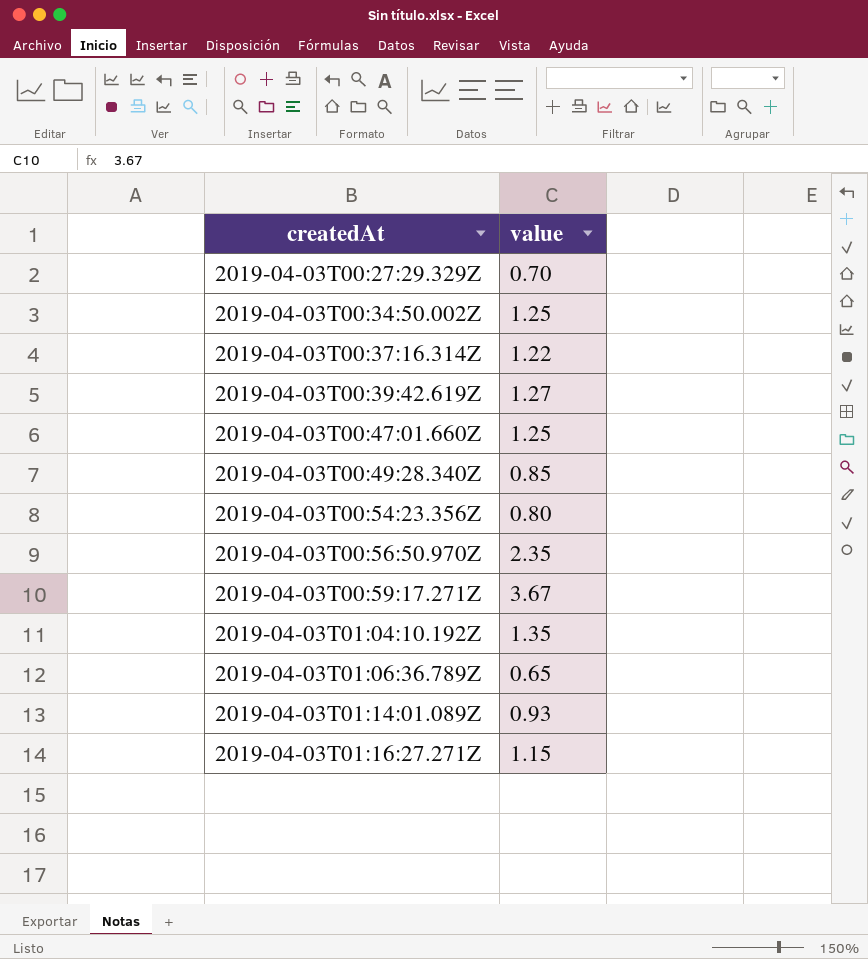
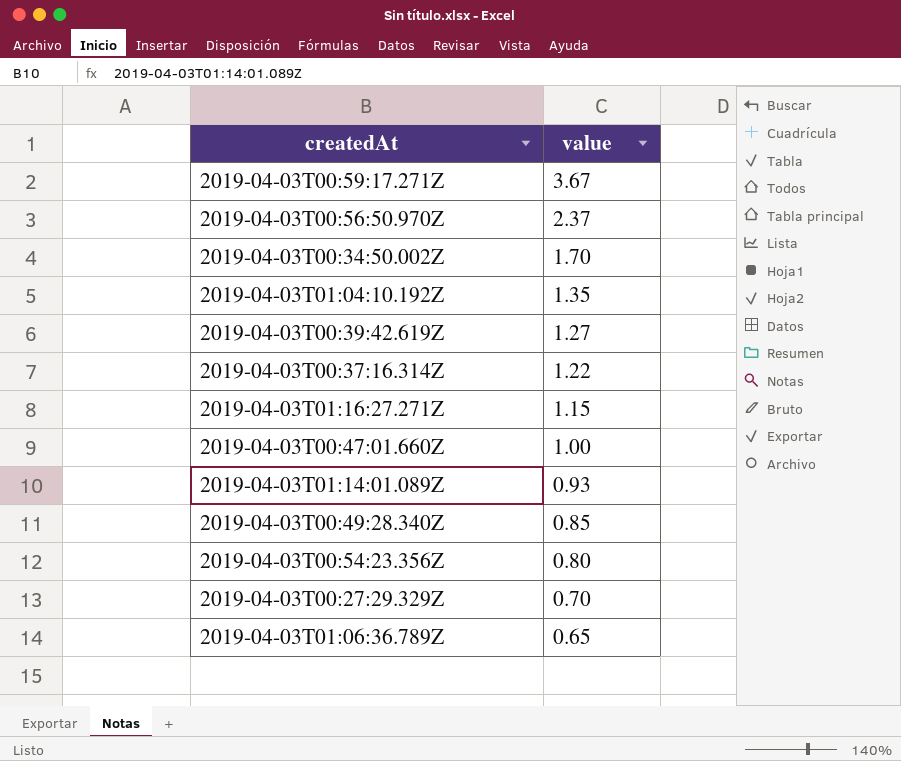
row order: createdAt ascending -> value descending
2019-04-03T00:56:50.970Z | value: 2.35 -> 2.37
2019-04-03T00:34:50.002Z | value: 1.25 -> 1.70
2019-04-03T00:47:01.660Z | value: 1.25 -> 1.00

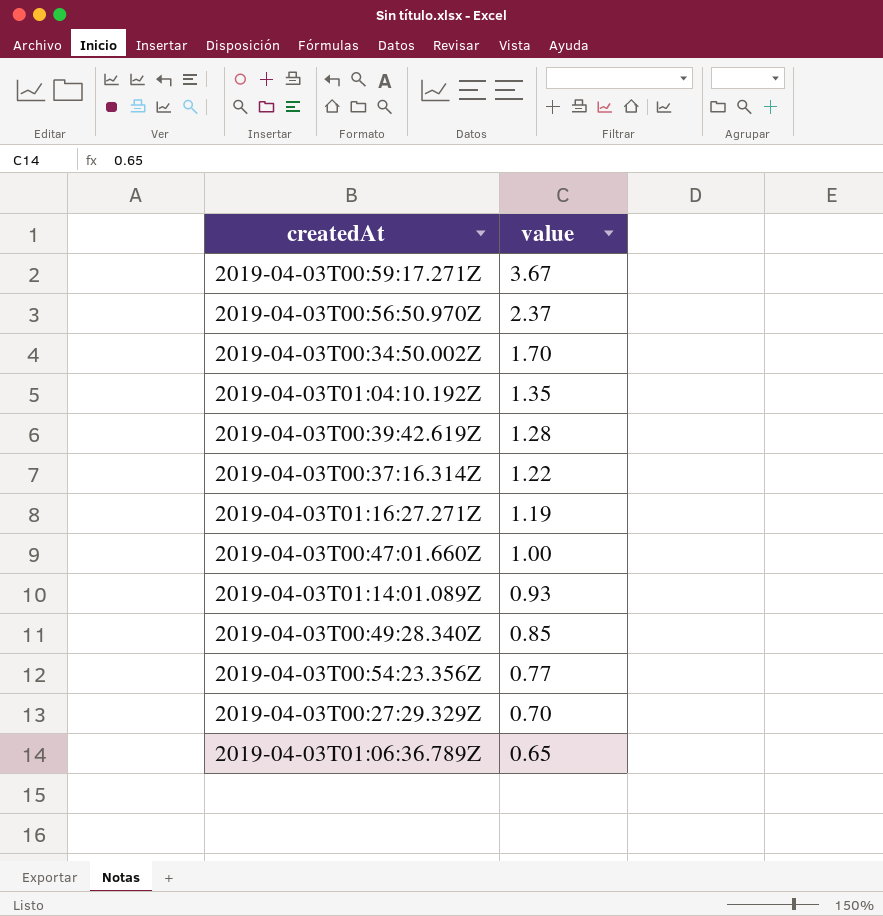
2019-04-03T00:39:42.619Z | value: 1.27 -> 1.28
2019-04-03T01:16:27.271Z | value: 1.15 -> 1.19
2019-04-03T00:54:23.356Z | value: 0.80 -> 0.77

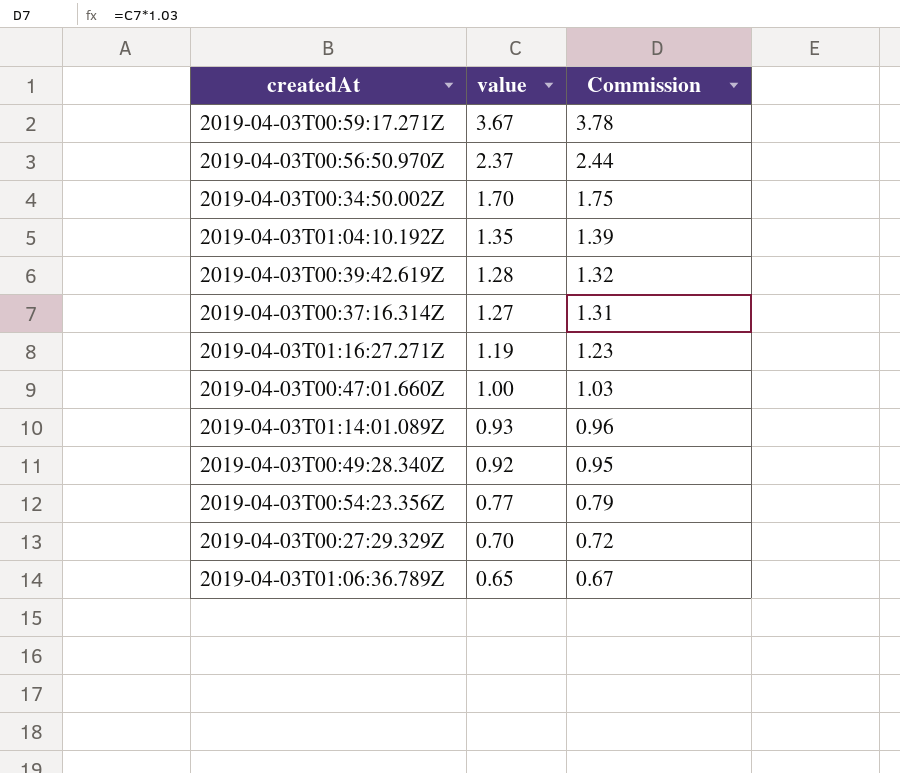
column Commission | formula: none -> [value] * 1.03
2019-04-03T00:37:16.314Z | value: 1.22 -> 1.27
2019-04-03T00:49:28.340Z | value: 0.85 -> 0.92

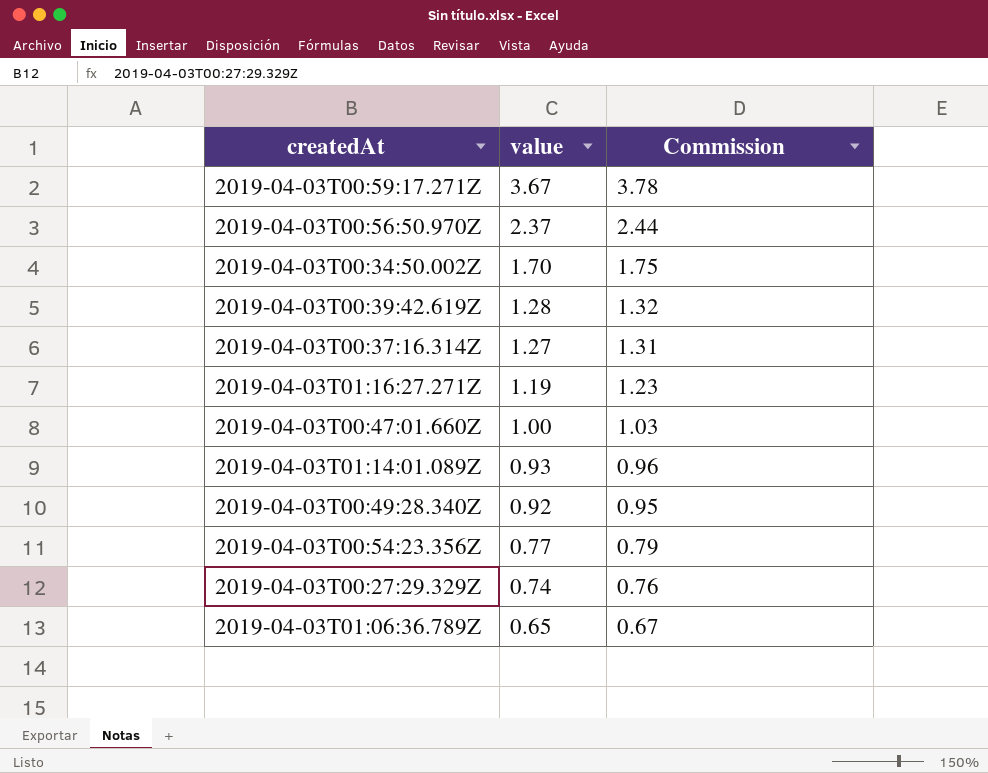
row 2019-04-03T01:04:10.192Z: 1.35 | 1.39 -> none
2019-04-03T00:27:29.329Z | value: 0.70 -> 0.74
2019-04-03T00:27:29.329Z | Commission: 0.72 -> 0.76

